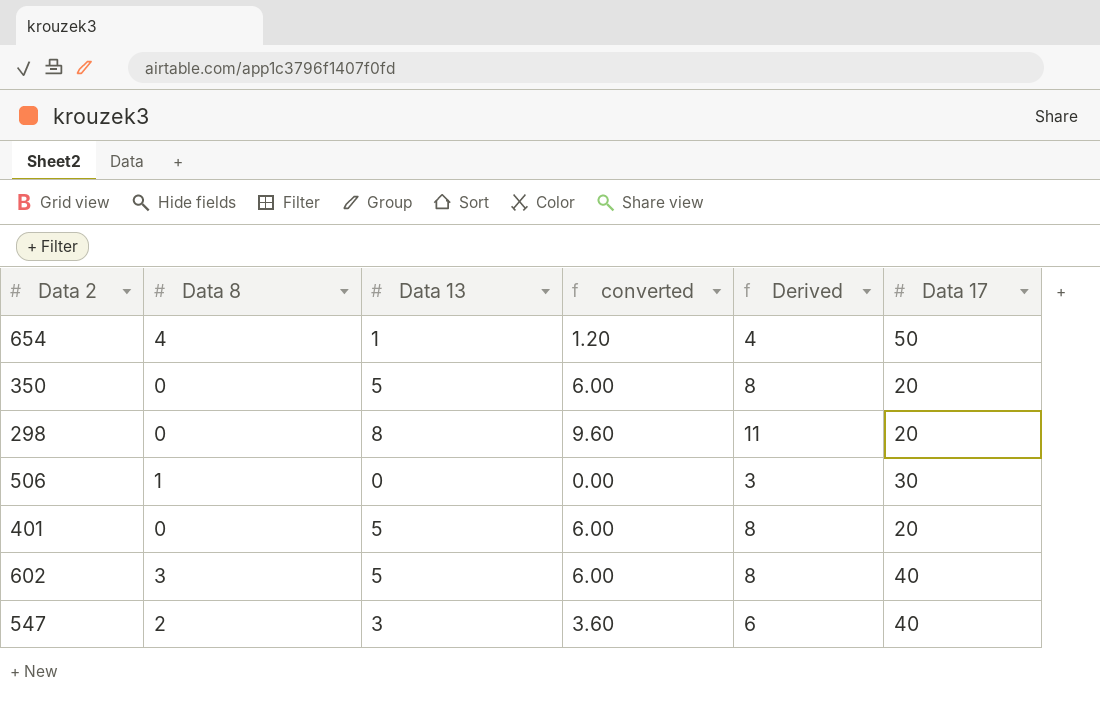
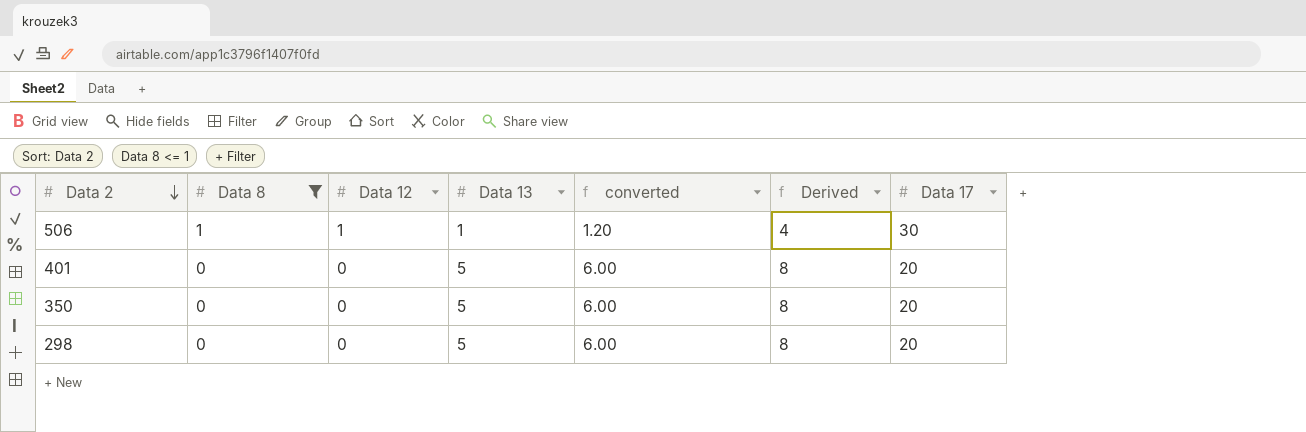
filter: none -> Data 8 <= 1
row order: none -> Data 2 descending
column Data 12 | position: none -> 3
506 | Data 13: 0 -> 1
506 | converted: 0.00 -> 1.20
506 | Derived: 3 -> 4
298 | Data 13: 8 -> 5
298 | converted: 9.60 -> 6.00
298 | Derived: 11 -> 8

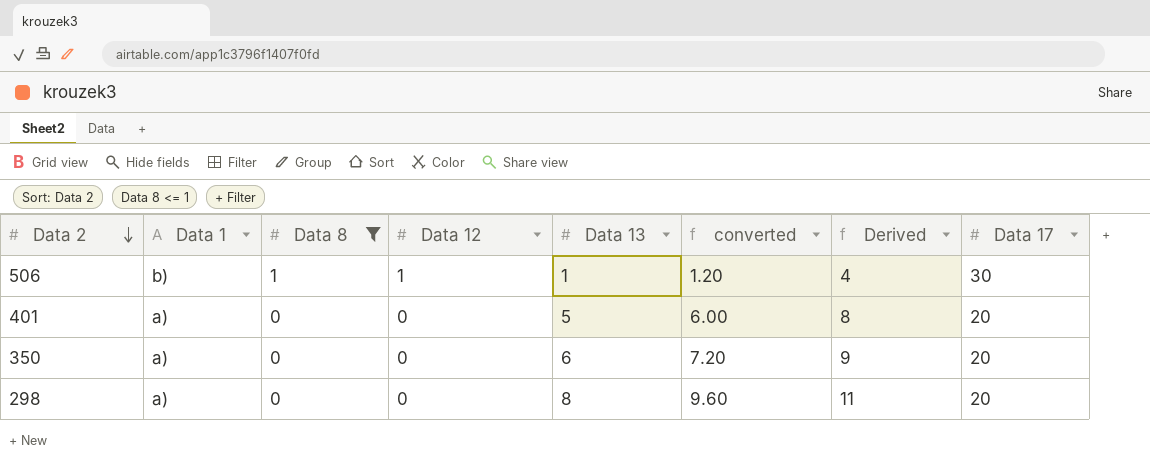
column Data 1 | position: none -> 2
350 | Data 13: 5 -> 6
350 | converted: 6.00 -> 7.20
350 | Derived: 8 -> 9
298 | Data 13: 5 -> 8
298 | converted: 6.00 -> 9.60
298 | Derived: 8 -> 11

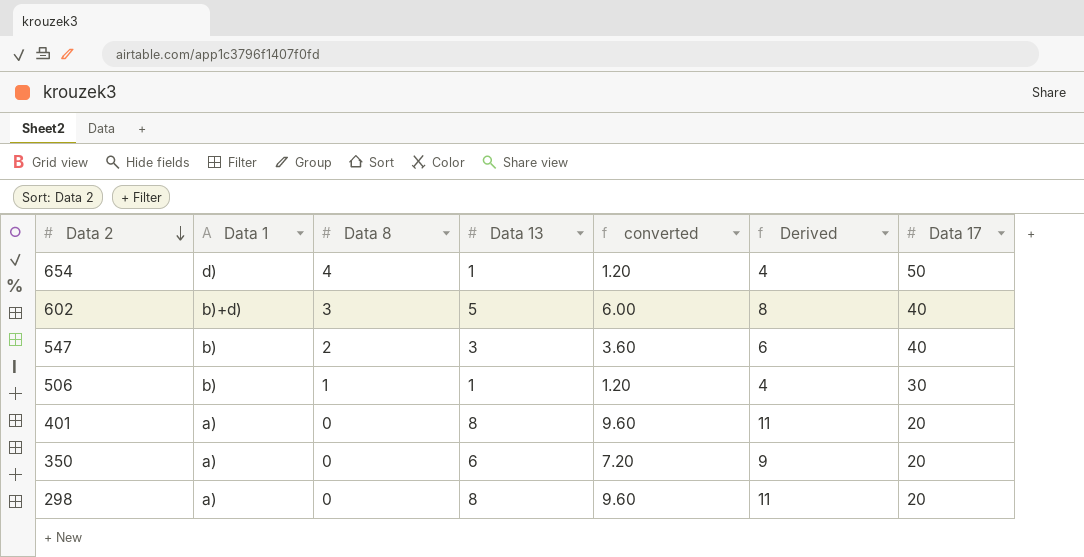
filter: Data 8 <= 1 -> none
column Data 12 | position: 4 -> none
401 | Data 13: 5 -> 8
401 | converted: 6.00 -> 9.60
401 | Derived: 8 -> 11

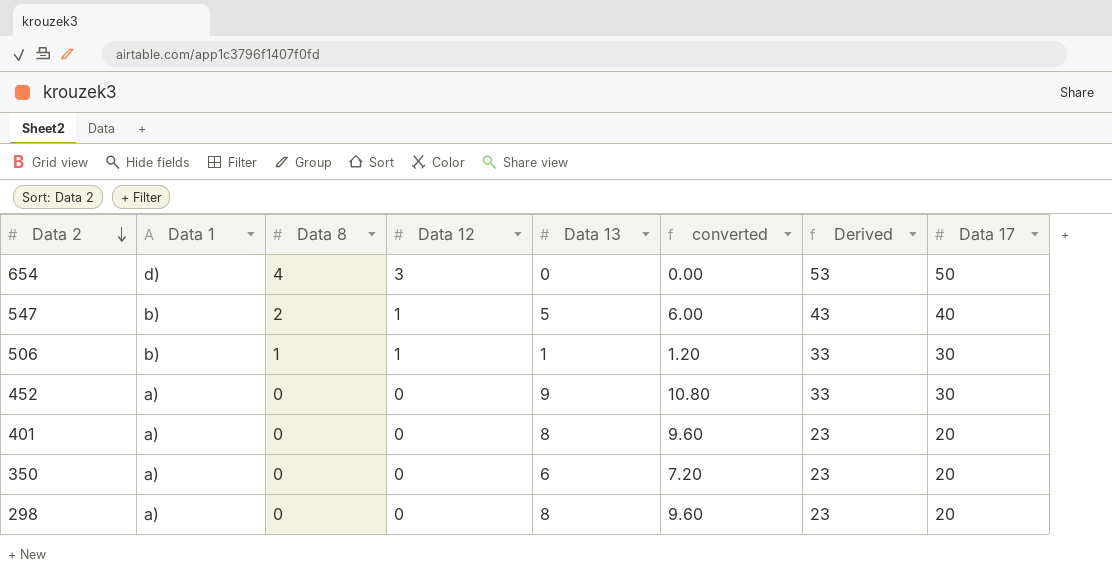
column Data 12 | position: none -> 4
column Derived | formula: [Data 13] + 3 -> [Data 17] + 3
row 602: b)+d) | 3 | 5 | 6.00 | 8 | 40 -> none
654 | Data 13: 1 -> 0
654 | converted: 1.20 -> 0.00
547 | Data 13: 3 -> 5
547 | converted: 3.60 -> 6.00
row 452: none -> a) | 0 | 0 | 9 | 10.80 | 33 | 30

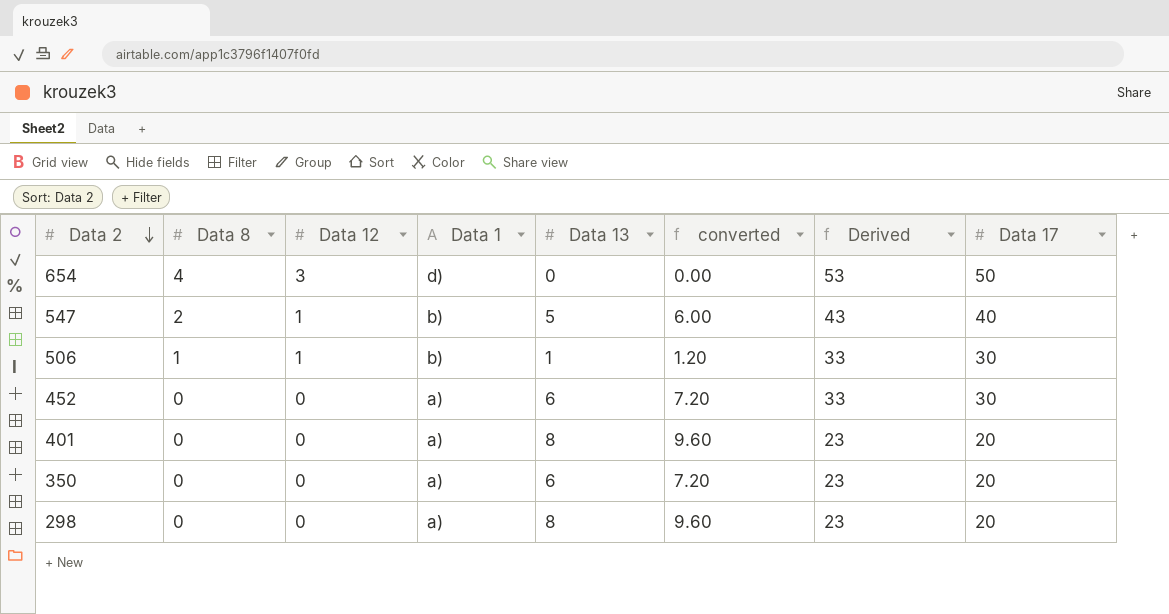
column Data 1 | position: 2 -> 4
452 | Data 13: 9 -> 6
452 | converted: 10.80 -> 7.20

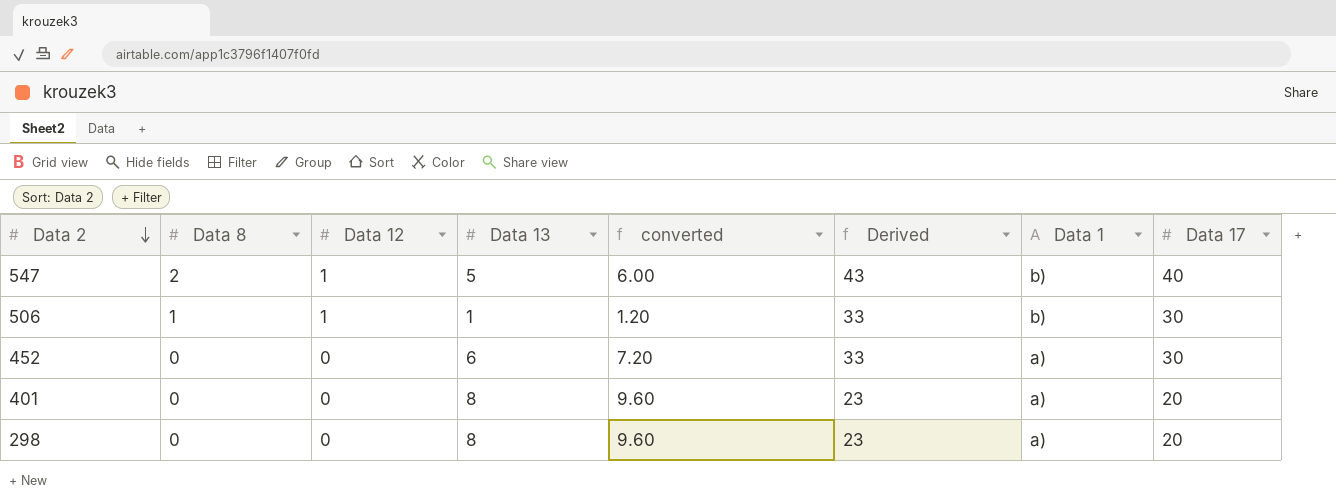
column Data 1 | position: 4 -> 7
row 654: 4 | 3 | d) | 0 | 0.00 | 53 | 50 -> none
row 350: 0 | 0 | a) | 6 | 7.20 | 23 | 20 -> none

